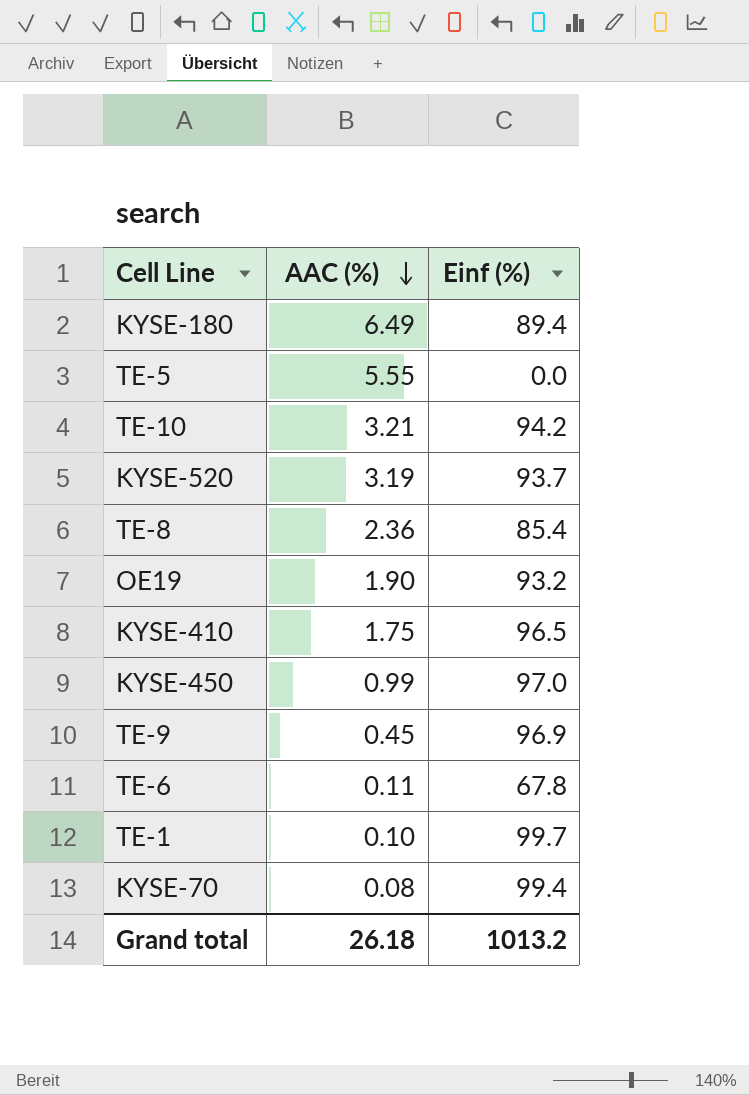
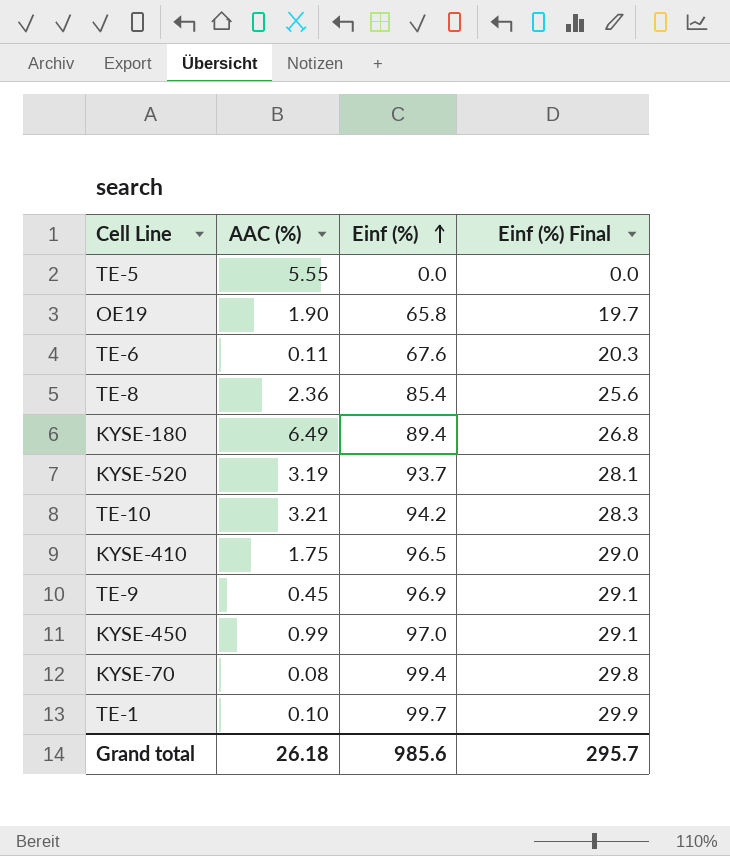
row order: AAC (%) descending -> Einf (%) ascending
column Einf (%) Final | formula: none -> [Einf (%)] * 0.3
OE19 | Einf (%): 93.2 -> 65.8
TE-6 | Einf (%): 67.8 -> 67.6
Grand total | Einf (%): 1013.2 -> 985.6

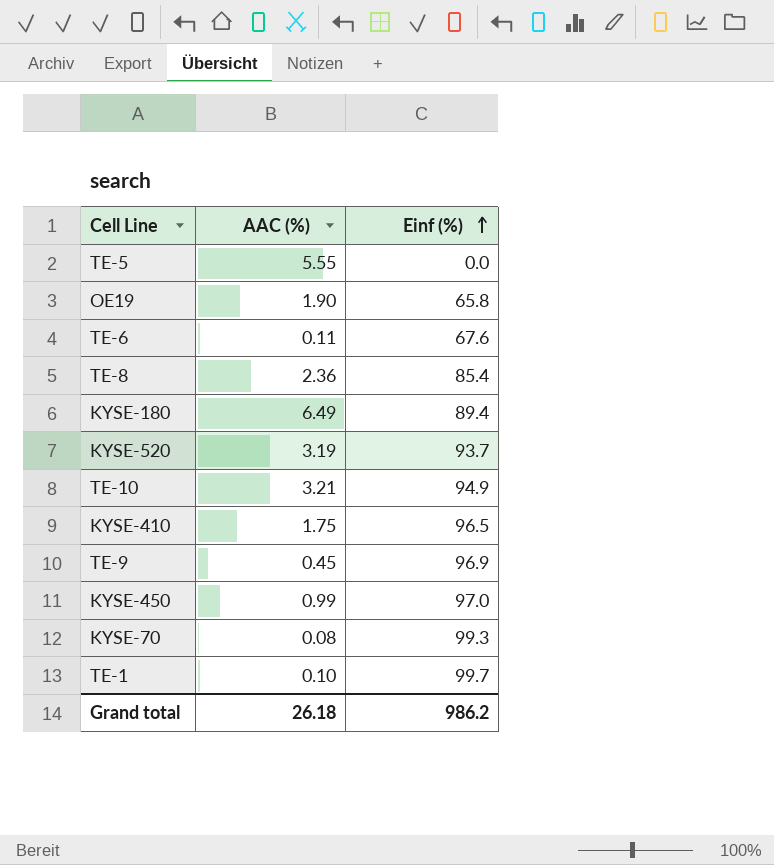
column Einf (%) Final | formula: [Einf (%)] * 0.3 -> none
TE-10 | Einf (%): 94.2 -> 94.9
KYSE-70 | Einf (%): 99.4 -> 99.3
Grand total | Einf (%): 985.6 -> 986.2

